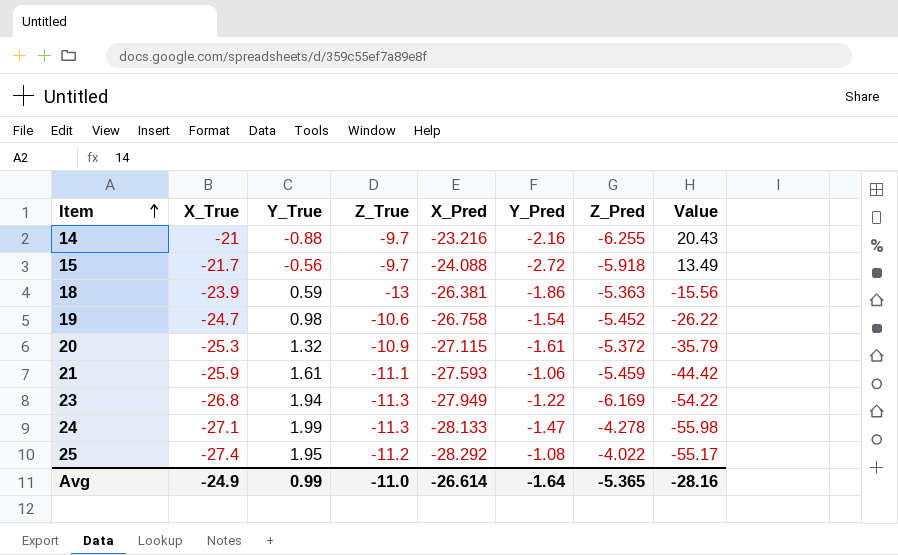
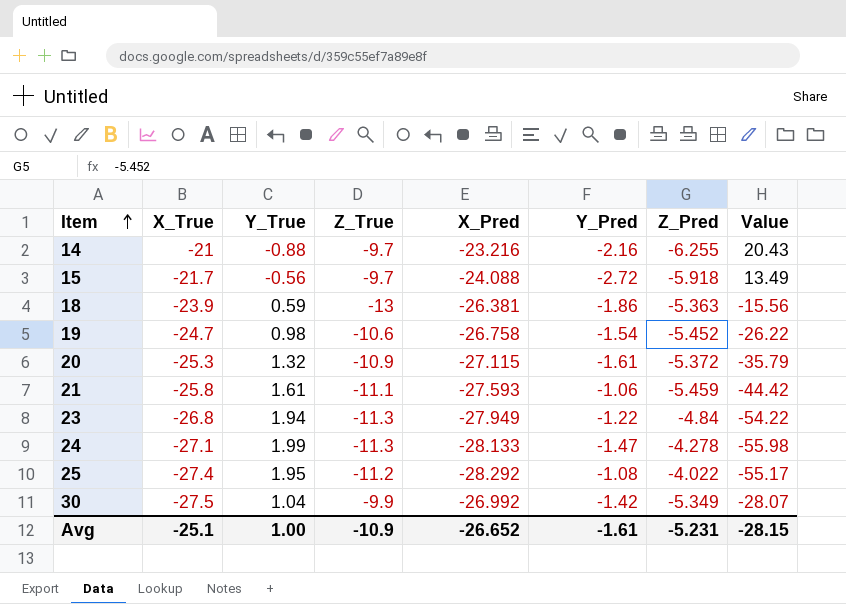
21 | X_True: -25.9 -> -25.8
23 | Z_Pred: -6.169 -> -4.84
row 30: none -> -27.5 | 1.04 | -9.9 | -26.992 | -1.42 | -5.349 | -28.07
Avg | X_True: -24.9 -> -25.1
Avg | Y_True: 0.99 -> 1.00
Avg | Z_True: -11.0 -> -10.9
Avg | X_Pred: -26.614 -> -26.652
Avg | Y_Pred: -1.64 -> -1.61
Avg | Z_Pred: -5.365 -> -5.231
Avg | Value: -28.16 -> -28.15

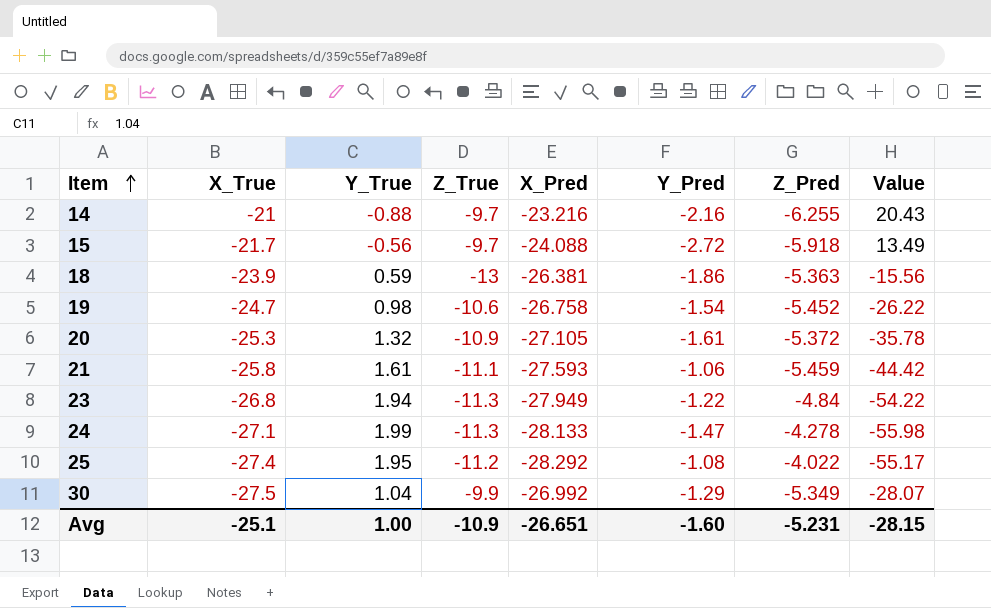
20 | X_Pred: -27.115 -> -27.105
20 | Value: -35.79 -> -35.78
30 | Y_Pred: -1.42 -> -1.29
Avg | X_Pred: -26.652 -> -26.651
Avg | Y_Pred: -1.61 -> -1.60

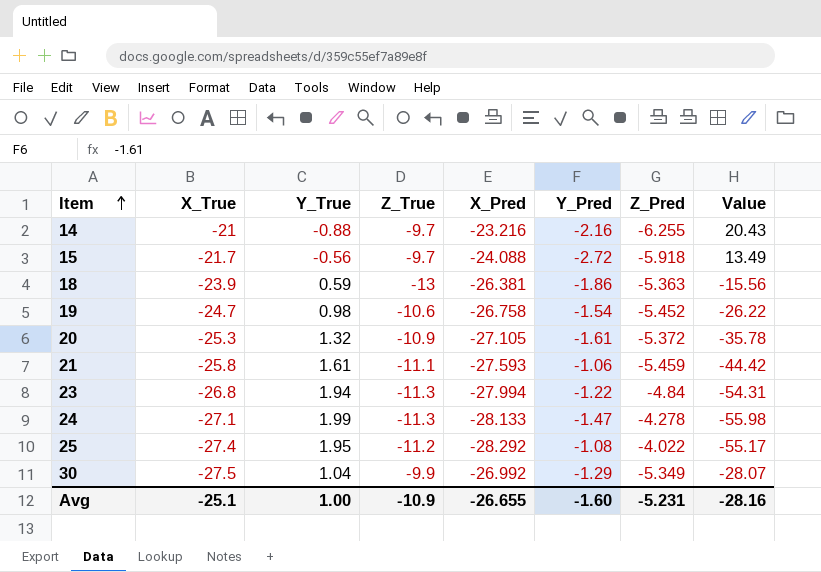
23 | X_Pred: -27.949 -> -27.994
23 | Value: -54.22 -> -54.31
Avg | X_Pred: -26.651 -> -26.655
Avg | Value: -28.15 -> -28.16

